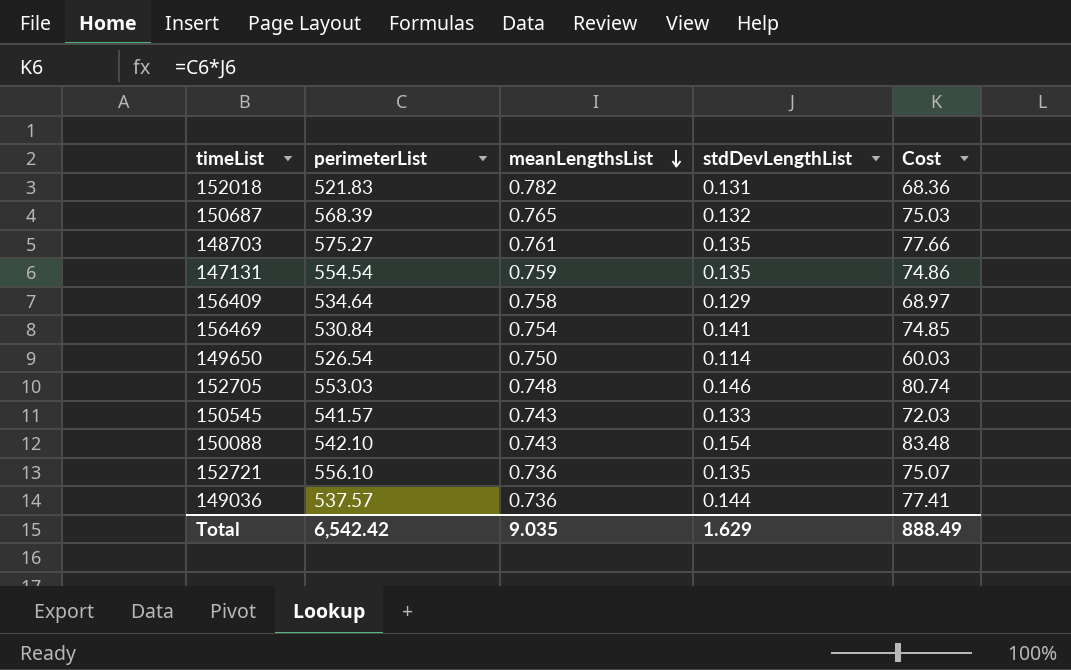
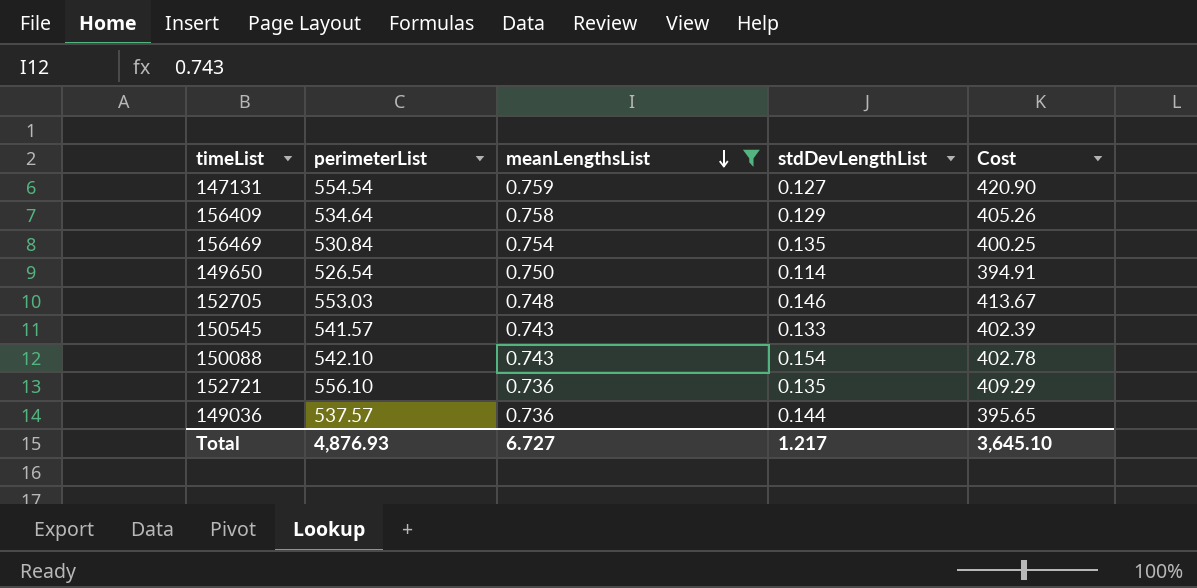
filter: none -> meanLengthsList <= 0.759
column Cost | formula: [perimeterList] * [stdDevLengthList] -> [perimeterList] * [meanLengthsList]
147131 | stdDevLengthList: 0.135 -> 0.127
156469 | stdDevLengthList: 0.141 -> 0.135
Total | perimeterList: 6,542.42 -> 4,876.93
Total | meanLengthsList: 9.035 -> 6.727
Total | stdDevLengthList: 1.629 -> 1.217
Total | Cost: 888.49 -> 3,645.10

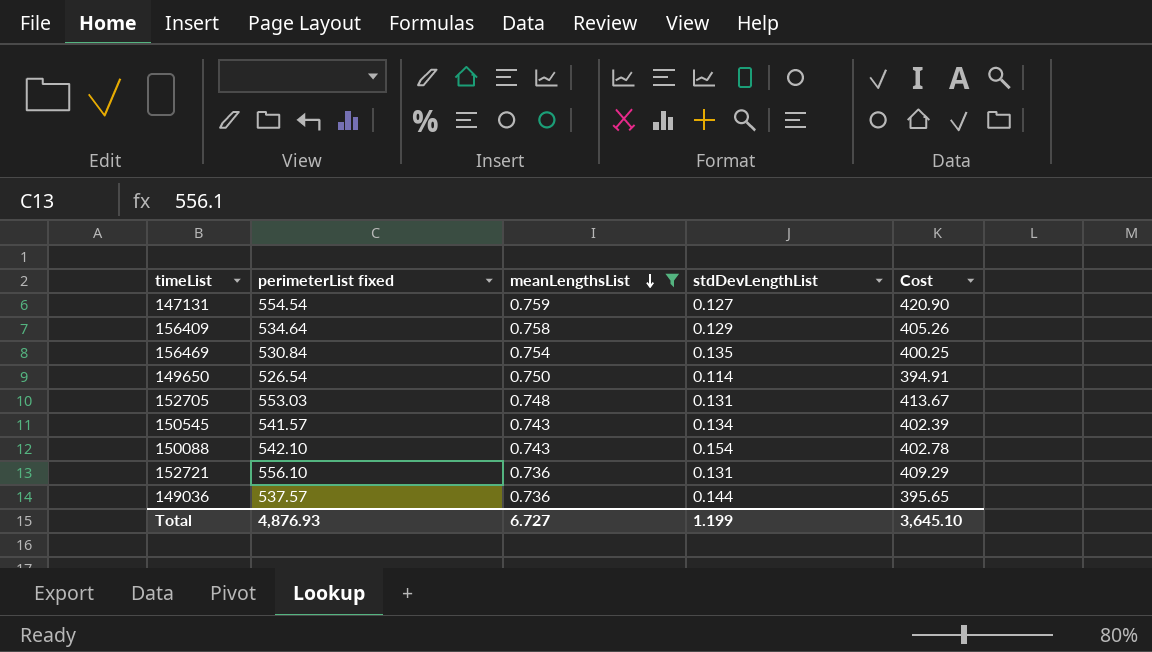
column name: perimeterList -> perimeterList fixed
152705 | stdDevLengthList: 0.146 -> 0.131
150545 | stdDevLengthList: 0.133 -> 0.134
152721 | stdDevLengthList: 0.135 -> 0.131
Total | stdDevLengthList: 1.217 -> 1.199

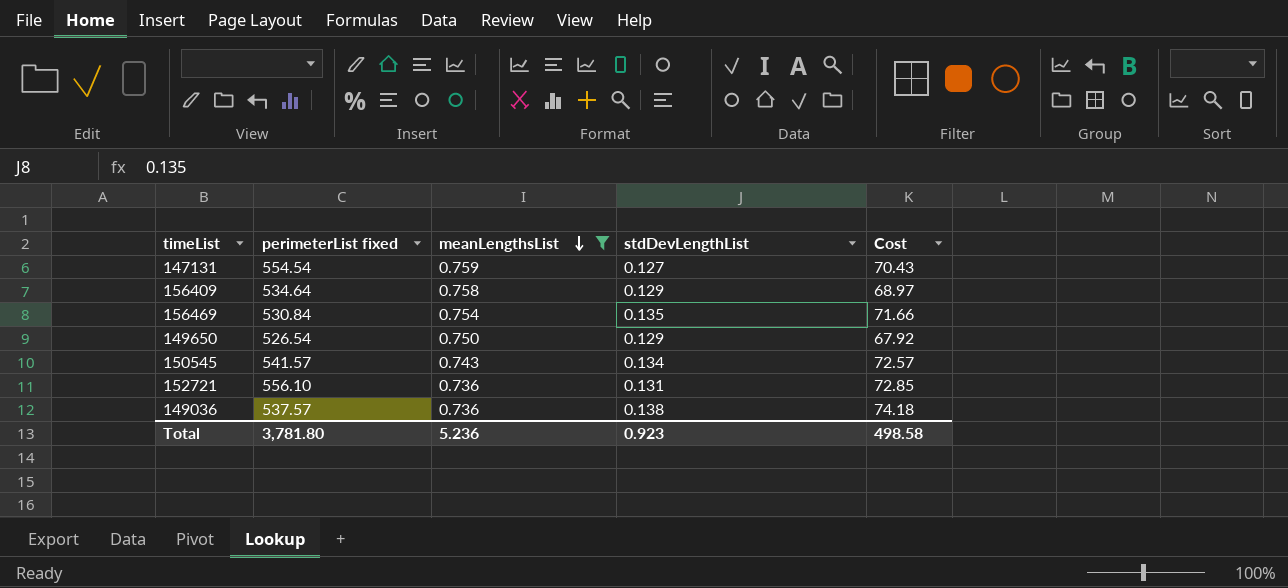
column Cost | formula: [perimeterList fixed] * [meanLengthsList] -> [perimeterList fixed] * [stdDevLengthList]
row 152705: 553.03 | 0.748 | 0.131 | 413.67 -> none
row 150088: 542.10 | 0.743 | 0.154 | 402.78 -> none
149650 | stdDevLengthList: 0.114 -> 0.129
149036 | stdDevLengthList: 0.144 -> 0.138
Total | perimeterList fixed: 4,876.93 -> 3,781.80
Total | meanLengthsList: 6.727 -> 5.236
Total | stdDevLengthList: 1.199 -> 0.923
Total | Cost: 3,645.10 -> 498.58

